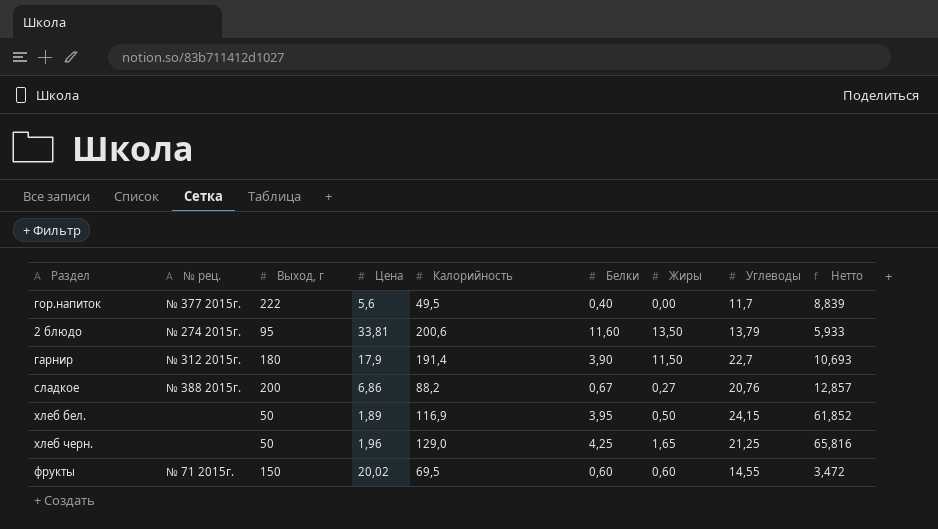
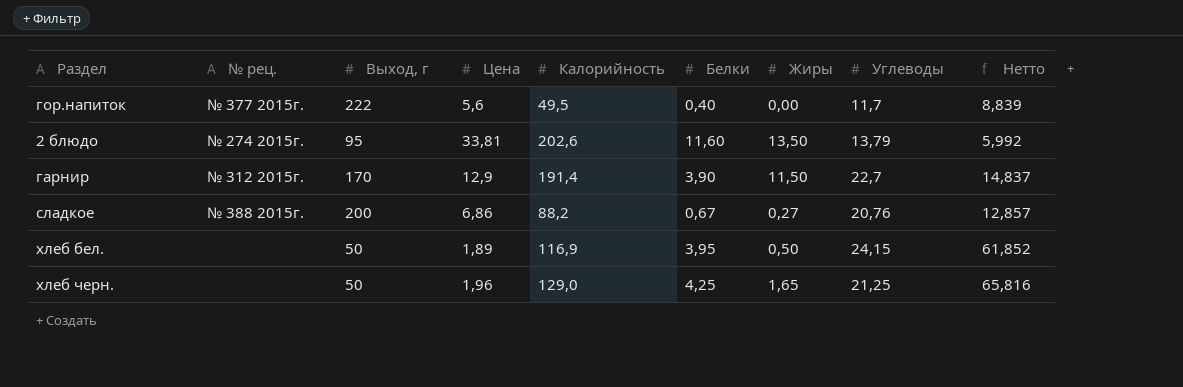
row фрукты: № 71 2015г. | 150 | 20,02 | 69,5 | 0,60 | 0,60 | 14,55 | 3,472 -> none
2 блюдо | Калорийность: 200,6 -> 202,6
2 блюдо | Нетто: 5,933 -> 5,992
гарнир | Выход, г: 180 -> 170
гарнир | Цена: 17,9 -> 12,9
гарнир | Нетто: 10,693 -> 14,837

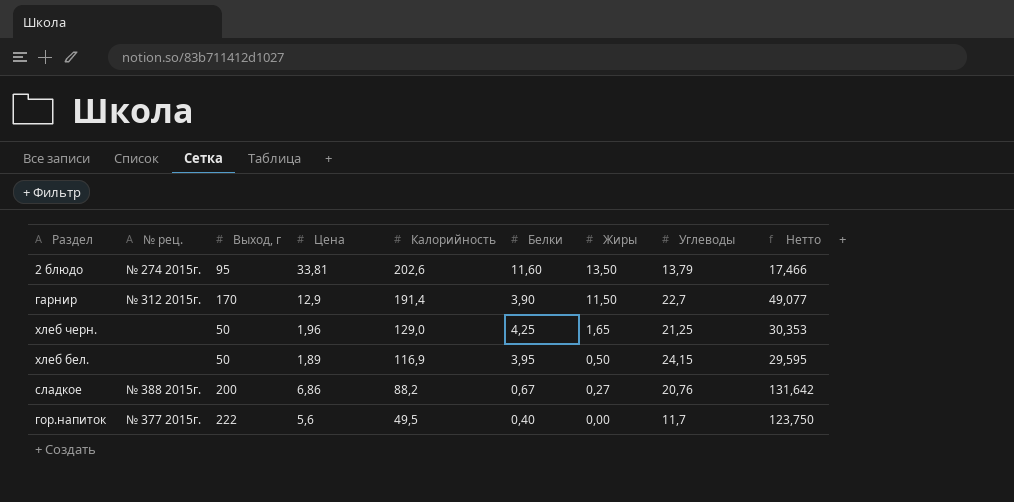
row order: none -> Калорийность descending
column Нетто | formula: [Калорийность] / [Цена] -> [Калорийность] / [Белки]

